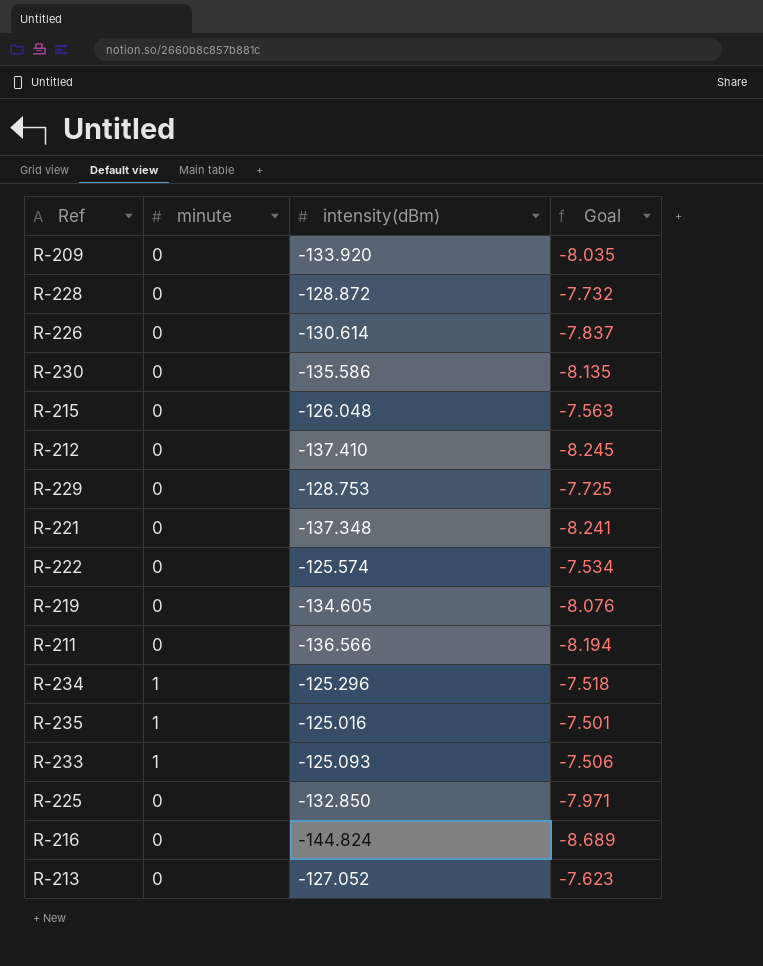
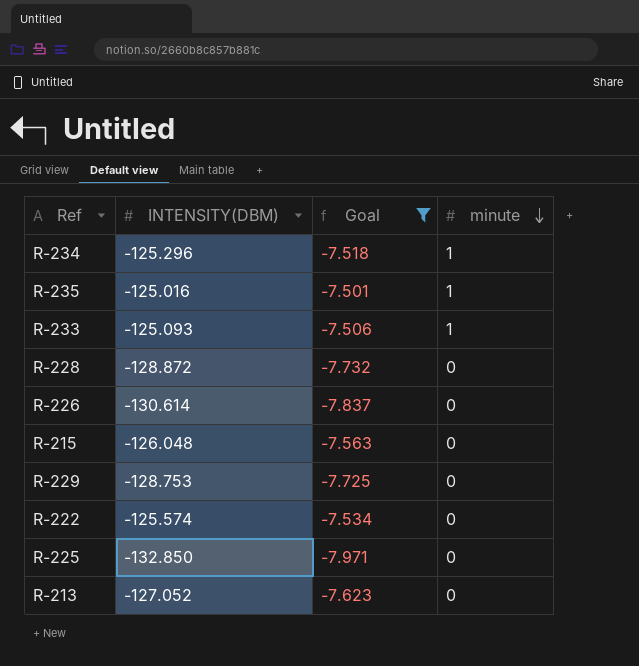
filter: none -> Goal >= -7.971
row order: none -> minute descending
column name: intensity(dBm) -> INTENSITY(DBM)
column minute | position: 2 -> 4

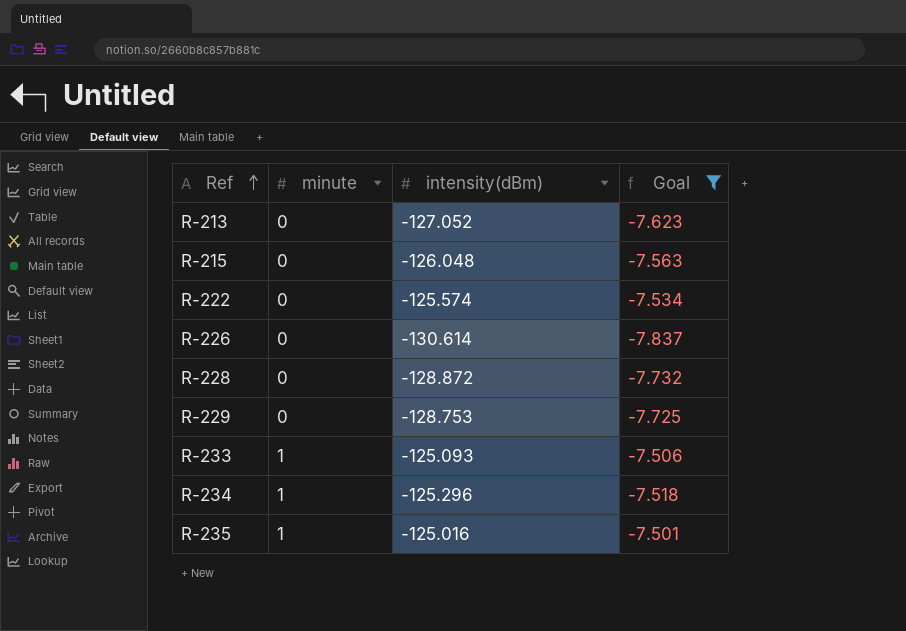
row order: minute descending -> Ref ascending
column minute | position: 4 -> 2
column name: INTENSITY(DBM) -> intensity(dBm)
row R-225: -132.850 | -7.971 | 0 -> none

